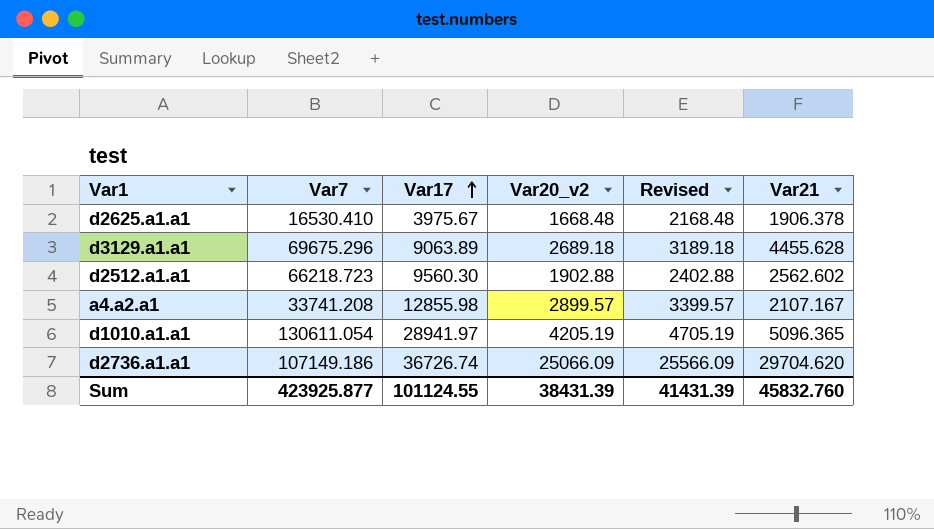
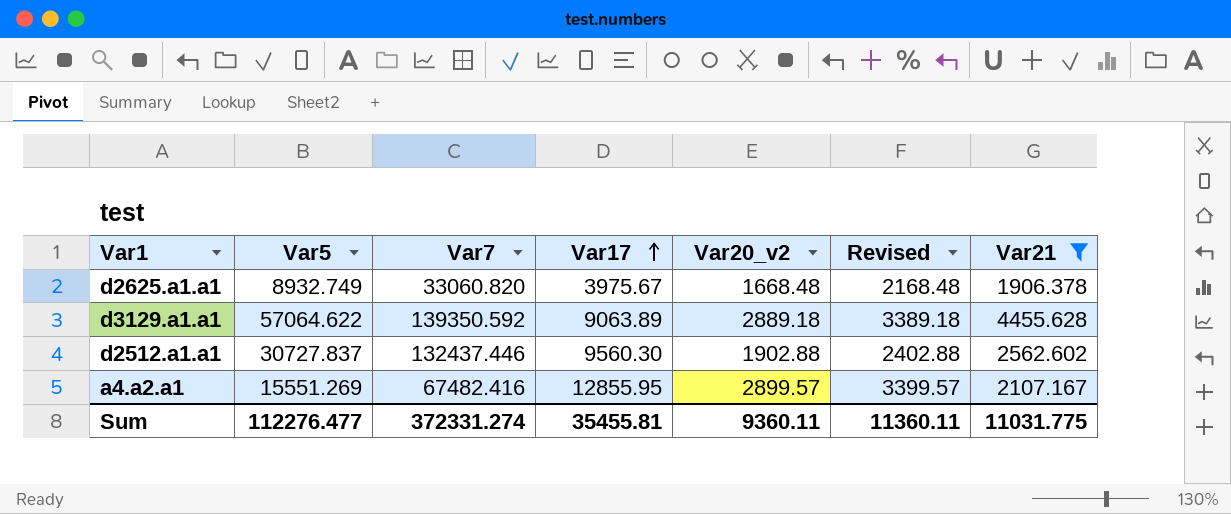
filter: none -> Var21 <= 4455.628
column Var5 | position: none -> 2
d2625.a1.a1 | Var7: 16530.410 -> 33060.820
d3129.a1.a1 | Var7: 69675.296 -> 139350.592
d3129.a1.a1 | Var20_v2: 2689.18 -> 2889.18
d3129.a1.a1 | Revised: 3189.18 -> 3389.18
d2512.a1.a1 | Var7: 66218.723 -> 132437.446
a4.a2.a1 | Var7: 33741.208 -> 67482.416
a4.a2.a1 | Var17: 12855.98 -> 12855.95
Sum | Var7: 423925.877 -> 372331.274
Sum | Var17: 101124.55 -> 35455.81
Sum | Var20_v2: 38431.39 -> 9360.11
Sum | Revised: 41431.39 -> 11360.11
Sum | Var21: 45832.760 -> 11031.775

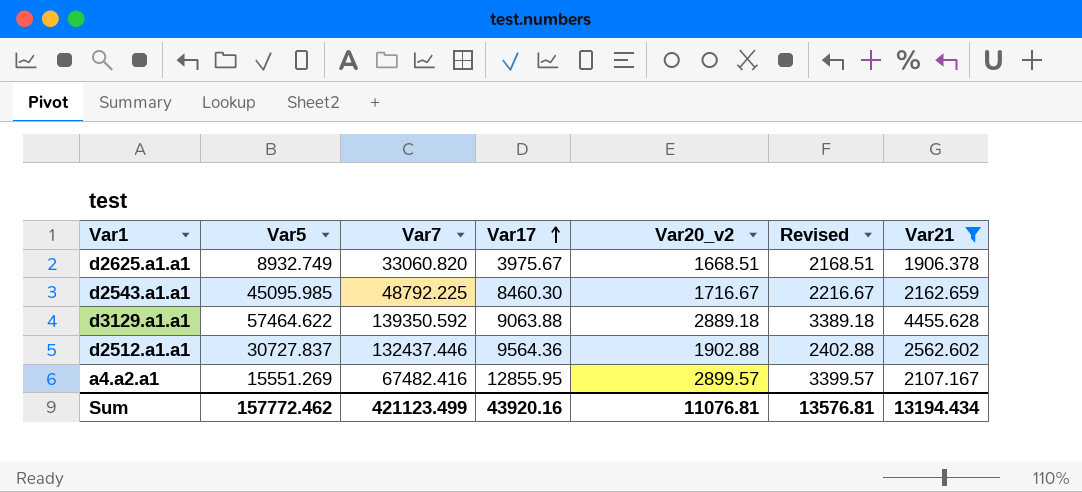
d2625.a1.a1 | Var20_v2: 1668.48 -> 1668.51
d2625.a1.a1 | Revised: 2168.48 -> 2168.51
row d2543.a1.a1: none -> 45095.985 | 48792.225 | 8460.30 | 1716.67 | 2216.67 | 2162.659
d3129.a1.a1 | Var5: 57064.622 -> 57464.622
d3129.a1.a1 | Var17: 9063.89 -> 9063.88
d2512.a1.a1 | Var17: 9560.30 -> 9564.36
Sum | Var5: 112276.477 -> 157772.462
Sum | Var7: 372331.274 -> 421123.499
Sum | Var17: 35455.81 -> 43920.16
Sum | Var20_v2: 9360.11 -> 11076.81
Sum | Revised: 11360.11 -> 13576.81
Sum | Var21: 11031.775 -> 13194.434

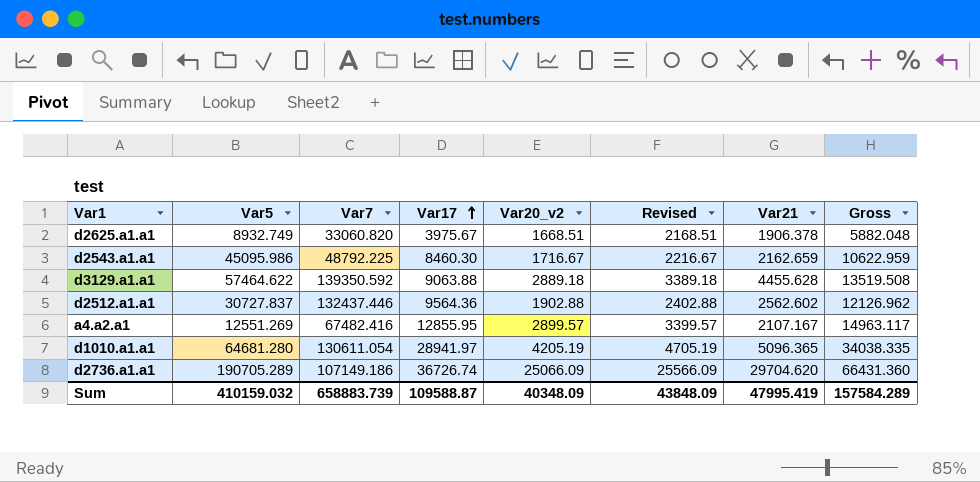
filter: Var21 <= 4455.628 -> none
column Gross | formula: none -> [Var17] + [Var21]
d2543.a1.a1 | Var5: 45095.985 -> 45095.986
a4.a2.a1 | Var5: 15551.269 -> 12551.269
Sum | Var5: 157772.462 -> 410159.032
Sum | Var7: 421123.499 -> 658883.739
Sum | Var17: 43920.16 -> 109588.87
Sum | Var20_v2: 11076.81 -> 40348.09
Sum | Revised: 13576.81 -> 43848.09
Sum | Var21: 13194.434 -> 47995.419

